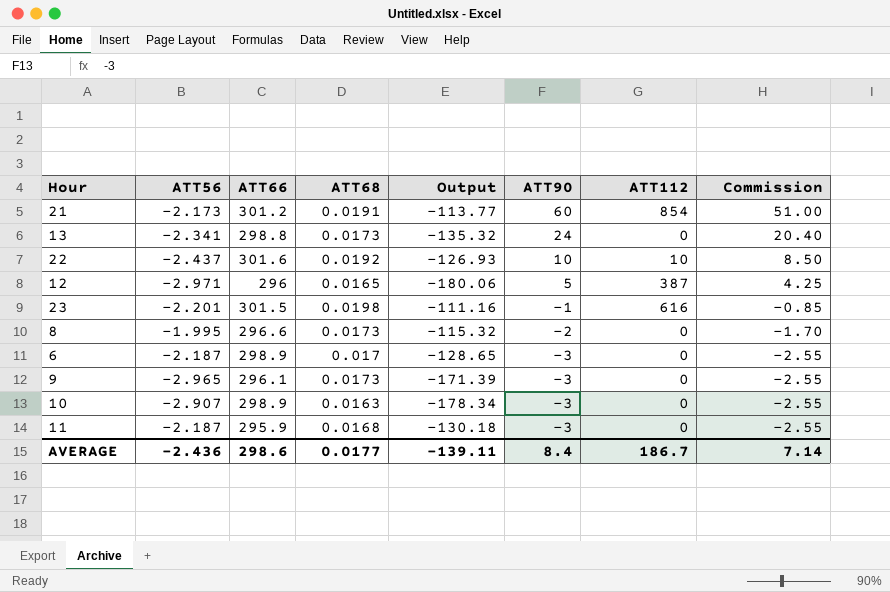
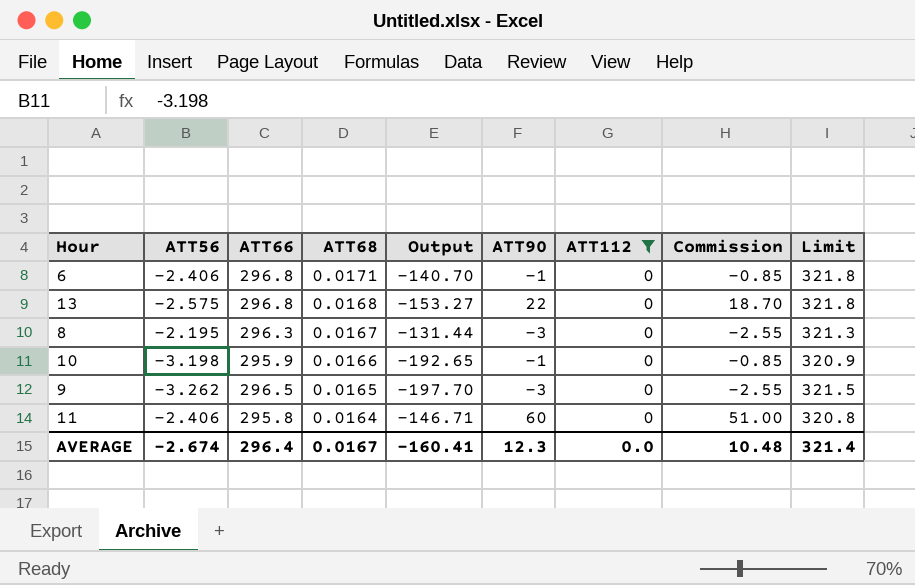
filter: none -> ATT112 = 0
row order: ATT90 descending -> ATT68 descending
column Limit | formula: none -> [ATT66] + 25
6 | ATT56: -2.187 -> -2.406
6 | ATT66: 298.9 -> 296.8
6 | ATT68: 0.017 -> 0.0171
6 | Output: -128.65 -> -140.70
6 | ATT90: -3 -> -1
6 | Commission: -2.55 -> -0.85
13 | ATT56: -2.341 -> -2.575
13 | ATT66: 298.8 -> 296.8
13 | ATT68: 0.0173 -> 0.0168
13 | Output: -135.32 -> -153.27
13 | ATT90: 24 -> 22
13 | Commission: 20.40 -> 18.70
8 | ATT56: -1.995 -> -2.195
8 | ATT66: 296.6 -> 296.3
8 | ATT68: 0.0173 -> 0.0167
8 | Output: -115.32 -> -131.44
8 | ATT90: -2 -> -3
8 | Commission: -1.70 -> -2.55
10 | ATT56: -2.907 -> -3.198
10 | ATT66: 298.9 -> 295.9
10 | ATT68: 0.0163 -> 0.0166
10 | Output: -178.34 -> -192.65
10 | ATT90: -3 -> -1
10 | Commission: -2.55 -> -0.85
9 | ATT56: -2.965 -> -3.262
9 | ATT66: 296.1 -> 296.5
9 | ATT68: 0.0173 -> 0.0165
9 | Output: -171.39 -> -197.70
11 | ATT56: -2.187 -> -2.406
11 | ATT66: 295.9 -> 295.8
11 | ATT68: 0.0168 -> 0.0164
11 | Output: -130.18 -> -146.71
11 | ATT90: -3 -> 60
11 | Commission: -2.55 -> 51.00
AVERAGE | ATT56: -2.436 -> -2.674
AVERAGE | ATT66: 298.6 -> 296.4
AVERAGE | ATT68: 0.0177 -> 0.0167
AVERAGE | Output: -139.11 -> -160.41
AVERAGE | ATT90: 8.4 -> 12.3
AVERAGE | ATT112: 186.7 -> 0.0
AVERAGE | Commission: 7.14 -> 10.48

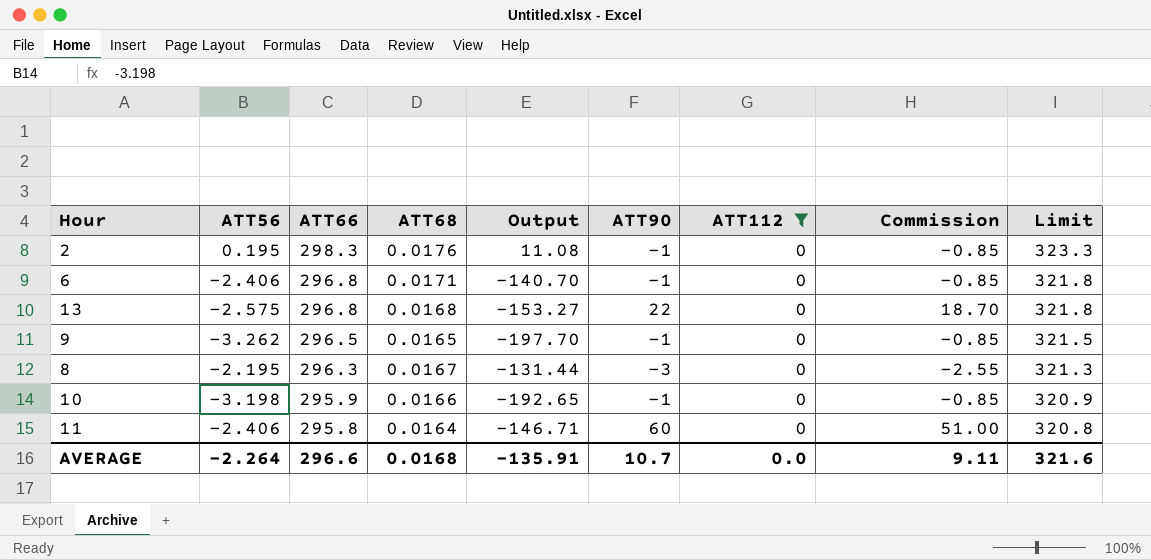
row order: ATT68 descending -> ATT66 descending
row 2: none -> 0.195 | 298.3 | 0.0176 | 11.08 | -1 | 0 | -0.85 | 323.3
9 | ATT90: -3 -> -1
9 | Commission: -2.55 -> -0.85
AVERAGE | ATT56: -2.674 -> -2.264
AVERAGE | ATT66: 296.4 -> 296.6
AVERAGE | ATT68: 0.0167 -> 0.0168
AVERAGE | Output: -160.41 -> -135.91
AVERAGE | ATT90: 12.3 -> 10.7
AVERAGE | Commission: 10.48 -> 9.11
AVERAGE | Limit: 321.4 -> 321.6

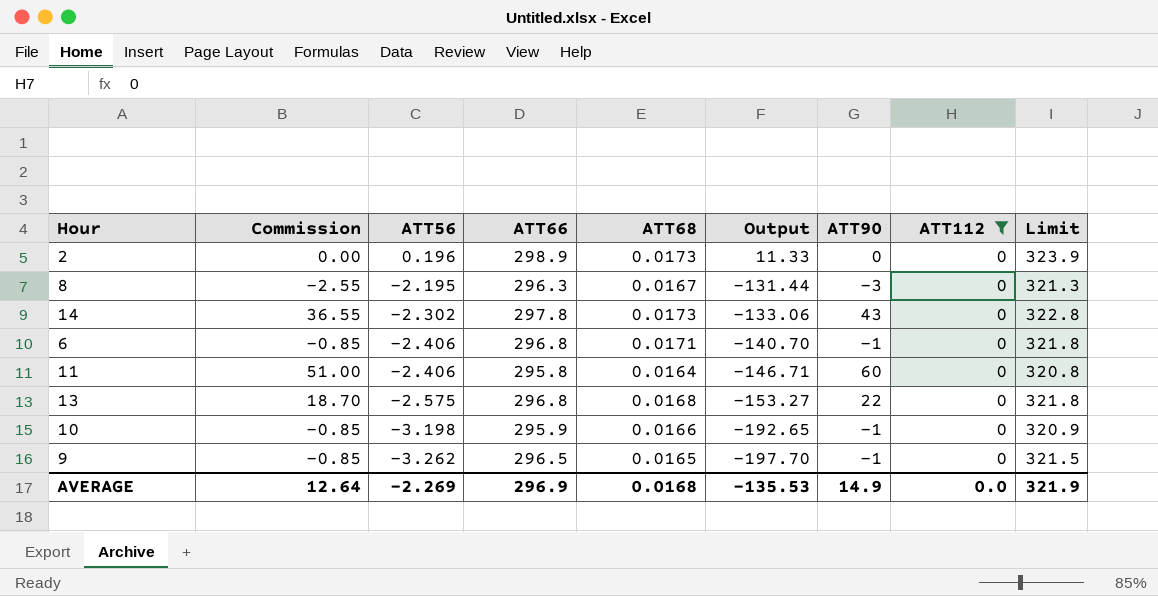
row order: ATT66 descending -> ATT56 descending
column Commission | position: 8 -> 2
2 | Commission: -0.85 -> 0.00
2 | ATT56: 0.195 -> 0.196
2 | ATT66: 298.3 -> 298.9
2 | ATT68: 0.0176 -> 0.0173
2 | Output: 11.08 -> 11.33
2 | ATT90: -1 -> 0
2 | Limit: 323.3 -> 323.9
row 14: none -> 36.55 | -2.302 | 297.8 | 0.0173 | -133.06 | 43 | 0 | 322.8
AVERAGE | Commission: 9.11 -> 12.64
AVERAGE | ATT56: -2.264 -> -2.269
AVERAGE | ATT66: 296.6 -> 296.9
AVERAGE | Output: -135.91 -> -135.53
AVERAGE | ATT90: 10.7 -> 14.9
AVERAGE | Limit: 321.6 -> 321.9

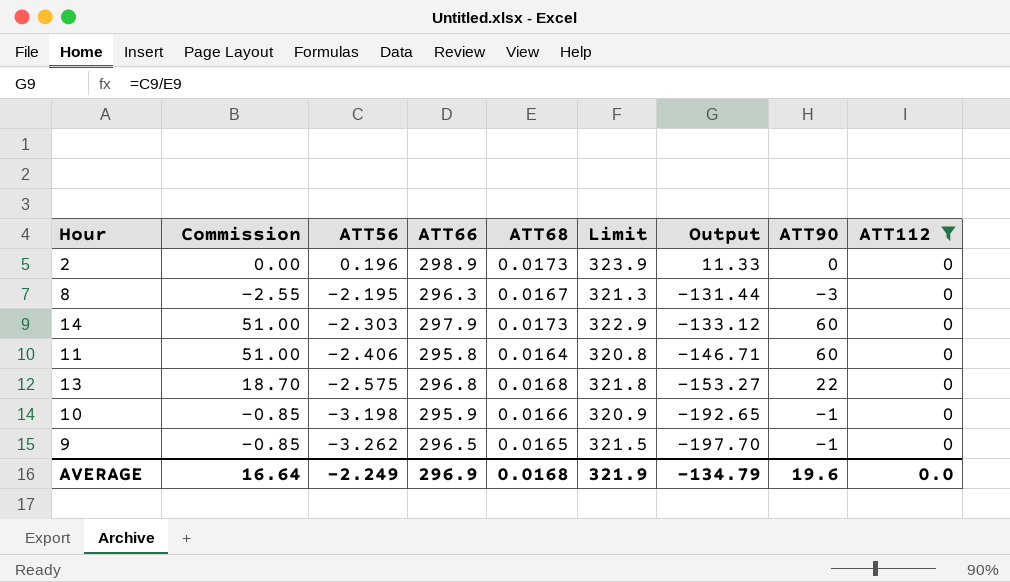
column Limit | position: 9 -> 6
row 6: -0.85 | -2.406 | 296.8 | 0.0171 | -140.70 | -1 | 0 | 321.8 -> none
14 | Commission: 36.55 -> 51.00
14 | ATT56: -2.302 -> -2.303
14 | ATT66: 297.8 -> 297.9
14 | Limit: 322.8 -> 322.9
14 | Output: -133.06 -> -133.12
14 | ATT90: 43 -> 60
AVERAGE | Commission: 12.64 -> 16.64
AVERAGE | ATT56: -2.269 -> -2.249
AVERAGE | Output: -135.53 -> -134.79
AVERAGE | ATT90: 14.9 -> 19.6

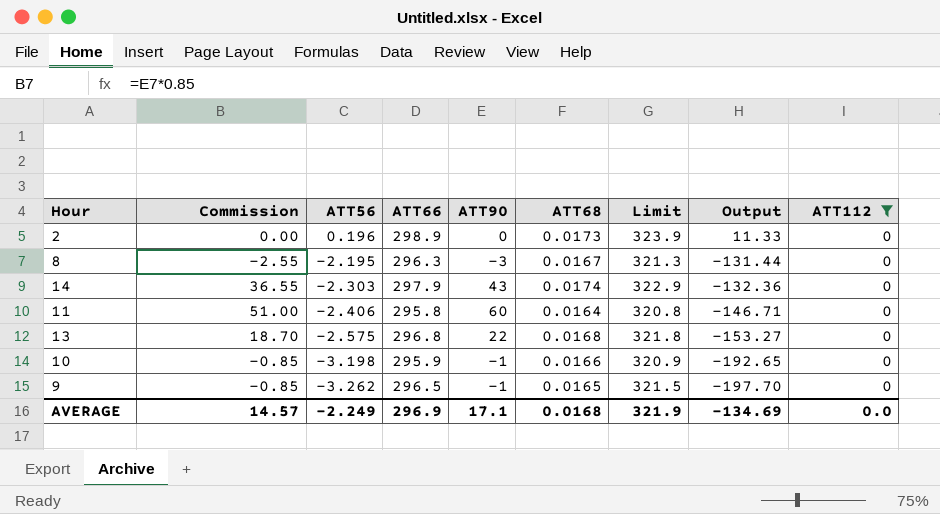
column ATT90 | position: 8 -> 5
14 | Commission: 51.00 -> 36.55
14 | ATT90: 60 -> 43
14 | ATT68: 0.0173 -> 0.0174
14 | Output: -133.12 -> -132.36
AVERAGE | Commission: 16.64 -> 14.57
AVERAGE | ATT90: 19.6 -> 17.1
AVERAGE | Output: -134.79 -> -134.69

